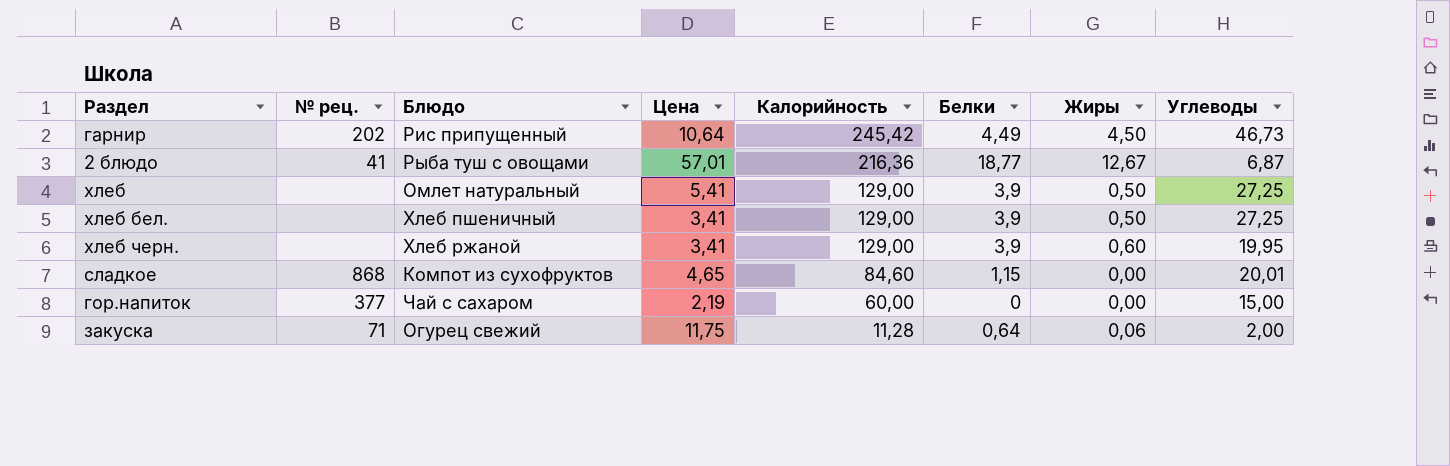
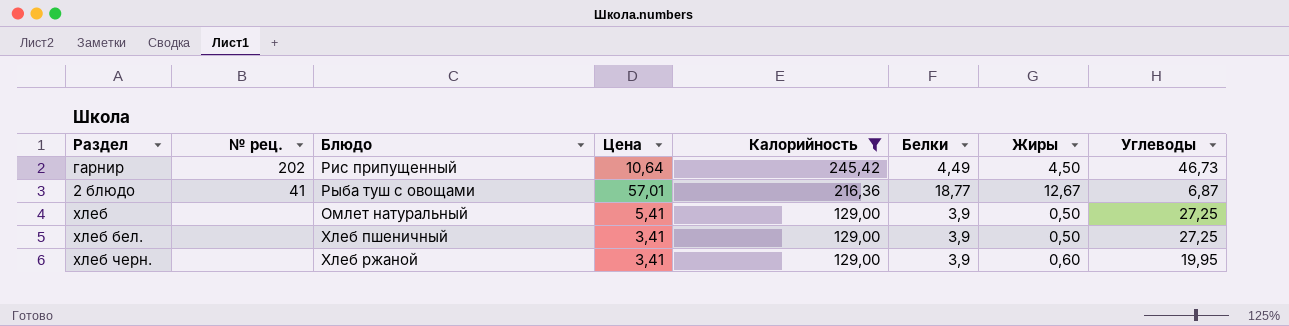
filter: none -> Калорийность >= 129,00

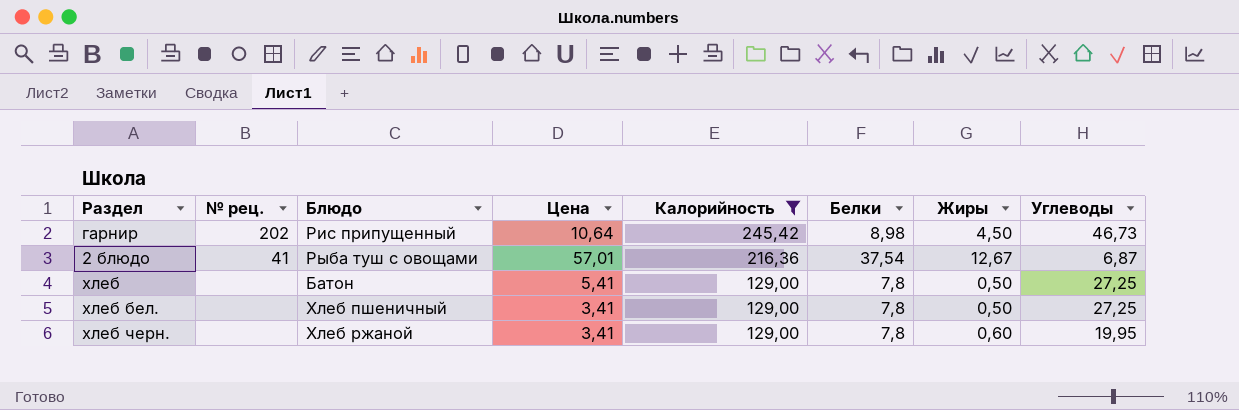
гарнир | Белки: 4,49 -> 8,98
2 блюдо | Белки: 18,77 -> 37,54
хлеб | Блюдо: Омлет натуральный -> Батон
хлеб | Белки: 3,9 -> 7,8
хлеб бел. | Белки: 3,9 -> 7,8
хлеб черн. | Белки: 3,9 -> 7,8

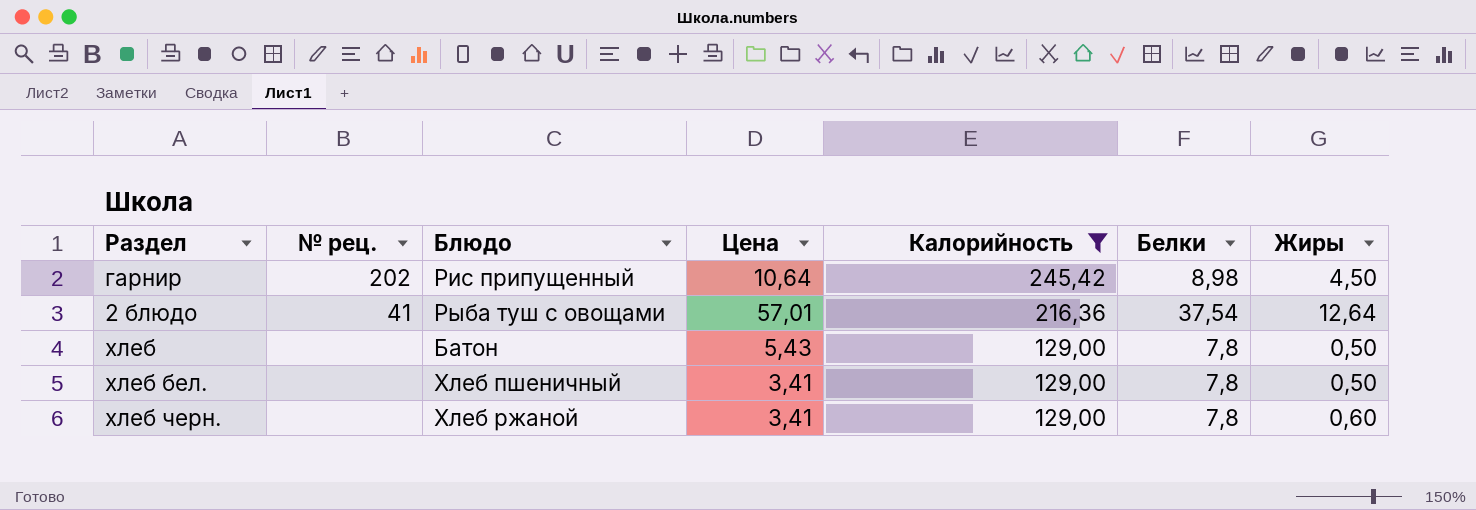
column Углеводы | position: 8 -> none
2 блюдо | Жиры: 12,67 -> 12,64
хлеб | Цена: 5,41 -> 5,43

